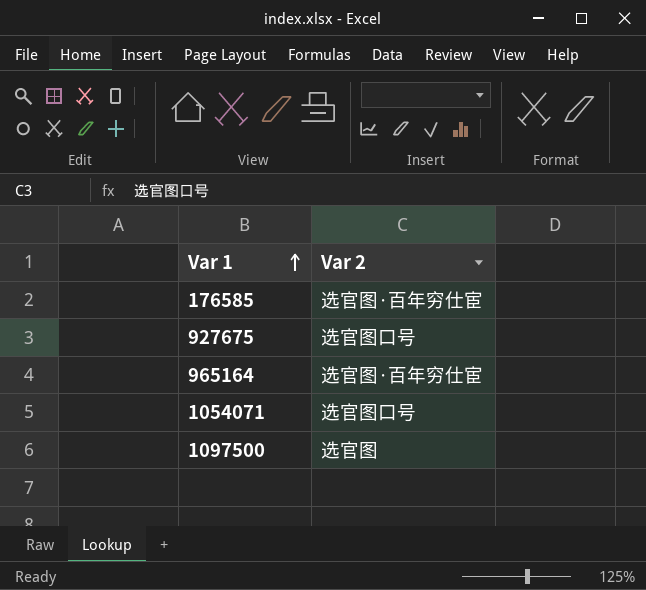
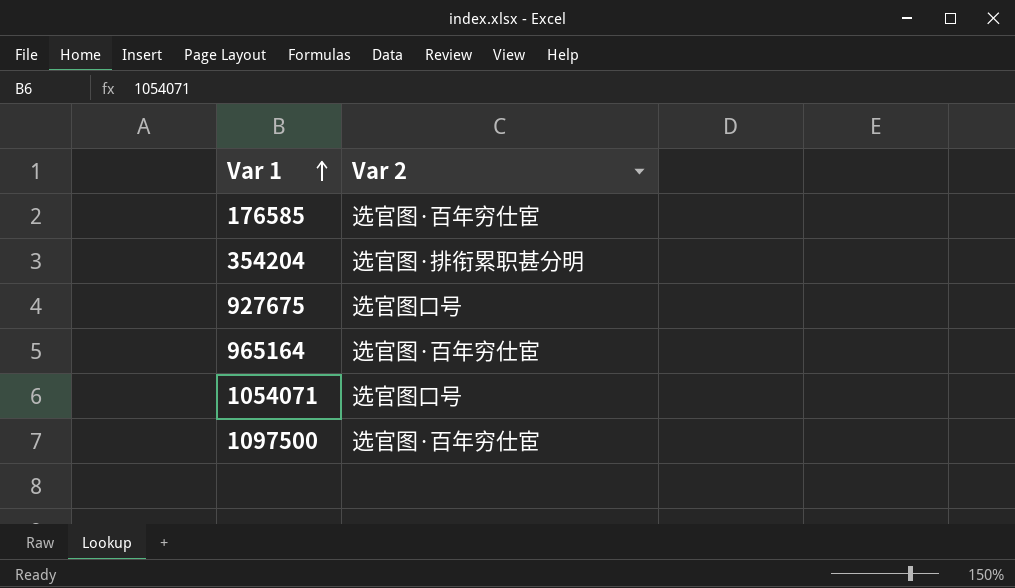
row 354204: none -> 选官图·排衔累职甚分明
1097500 | Var 2: 选官图 -> 选官图·百年穷仕宦

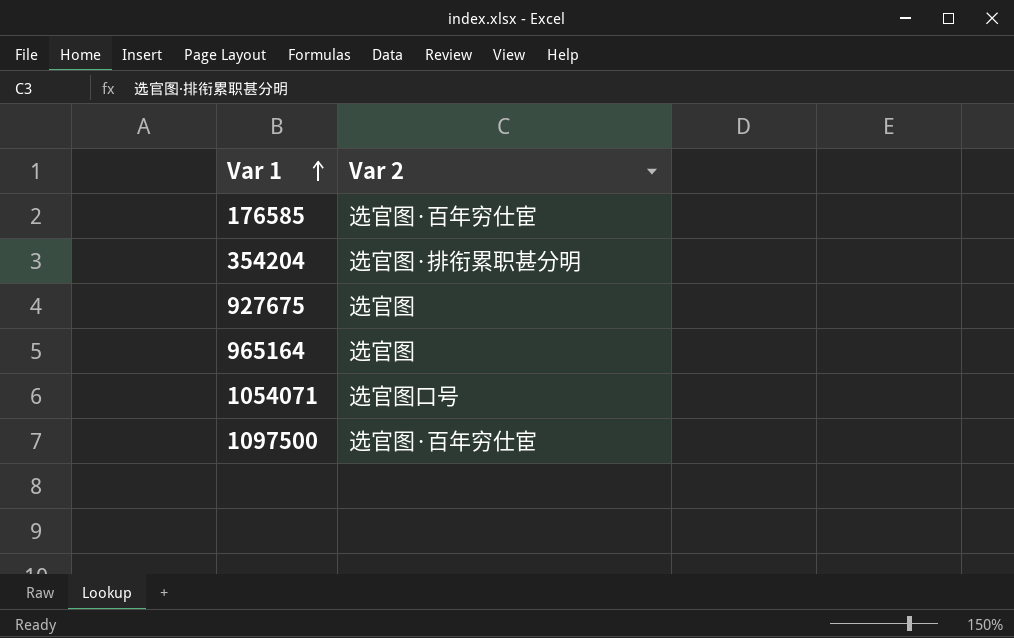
927675 | Var 2: 选官图口号 -> 选官图
965164 | Var 2: 选官图·百年穷仕宦 -> 选官图

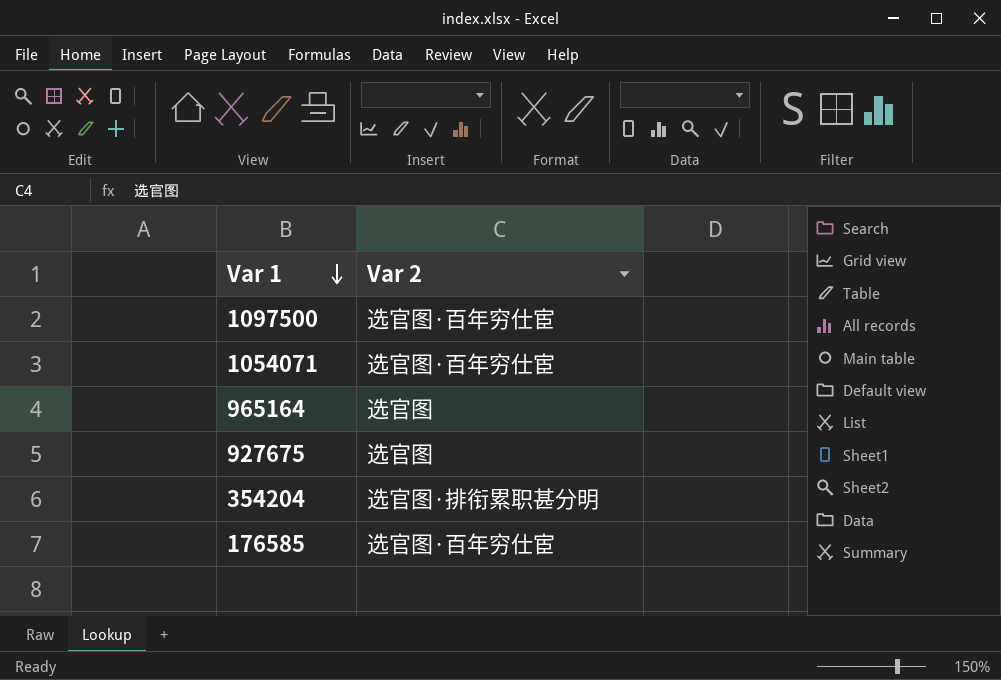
row order: Var 1 ascending -> Var 1 descending
1054071 | Var 2: 选官图口号 -> 选官图·百年穷仕宦

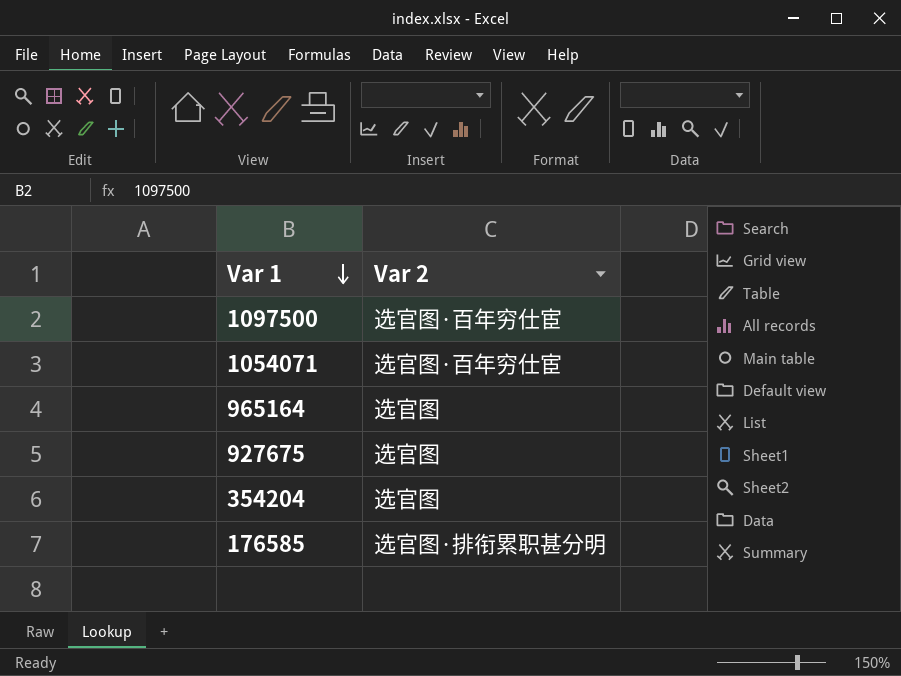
354204 | Var 2: 选官图·排衔累职甚分明 -> 选官图
176585 | Var 2: 选官图·百年穷仕宦 -> 选官图·排衔累职甚分明

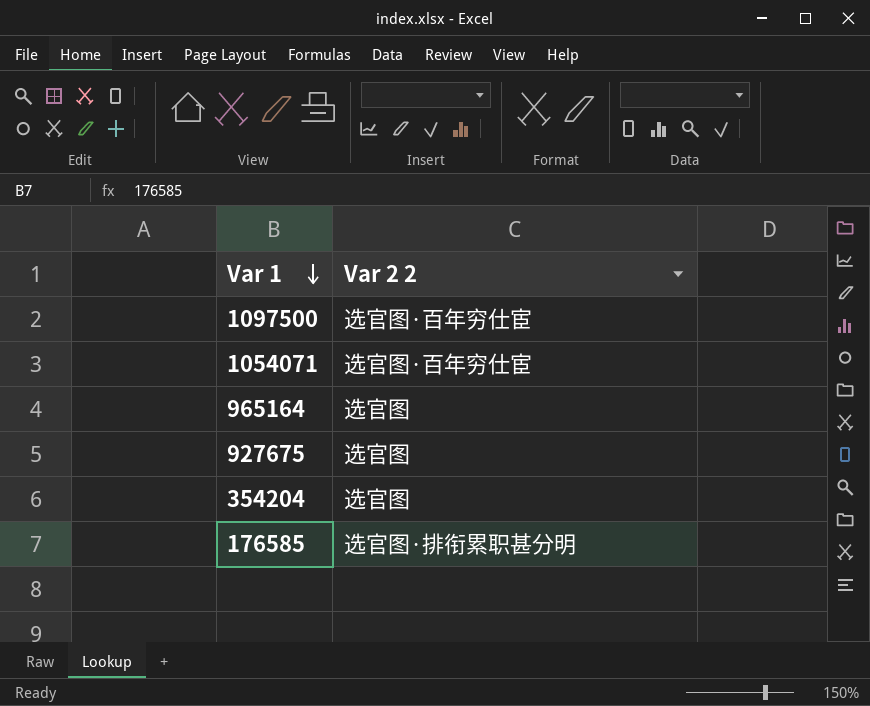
column name: Var 2 -> Var 2 2

